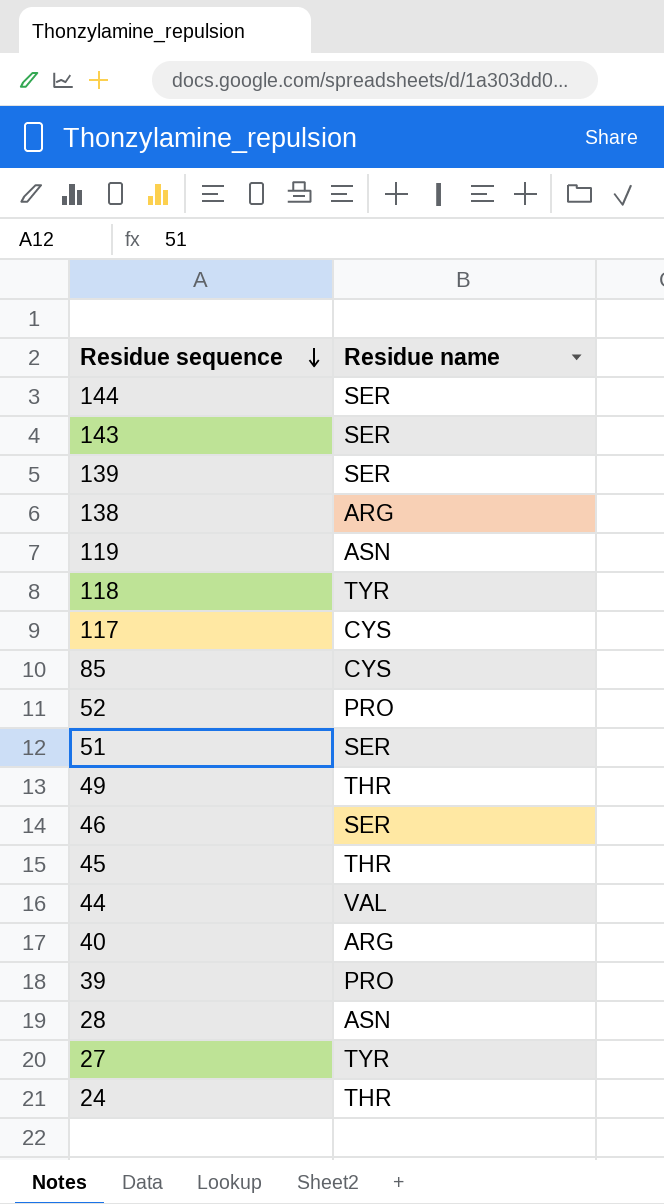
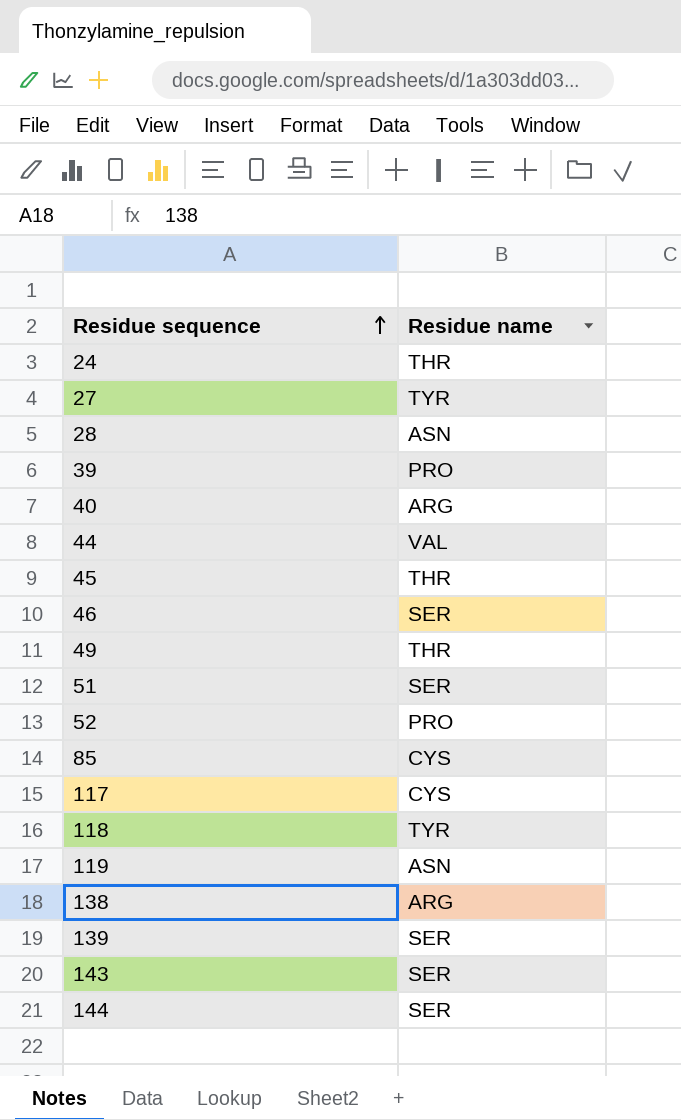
row order: Residue sequence descending -> Residue sequence ascending

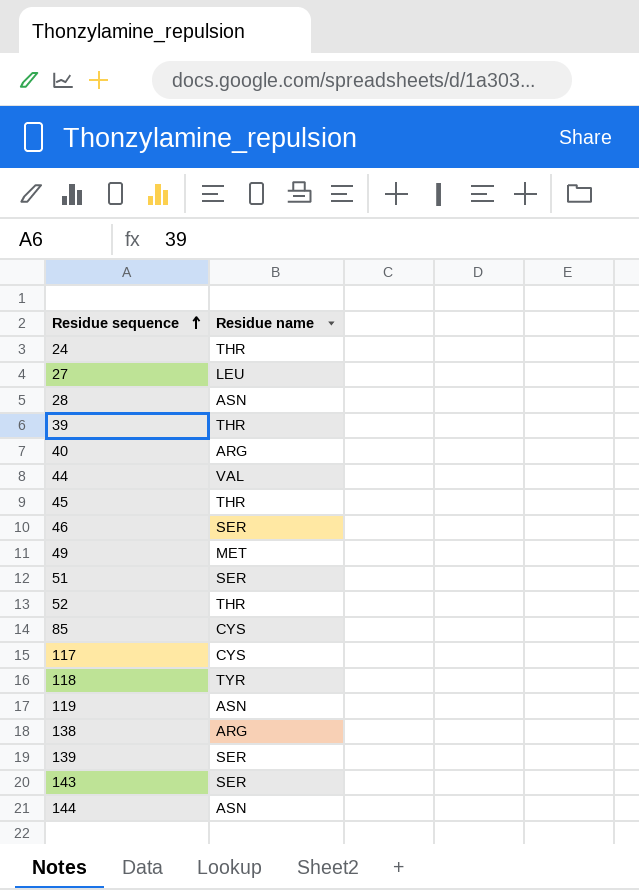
27 | Residue name: TYR -> LEU
39 | Residue name: PRO -> THR
49 | Residue name: THR -> MET
52 | Residue name: PRO -> THR
144 | Residue name: SER -> ASN

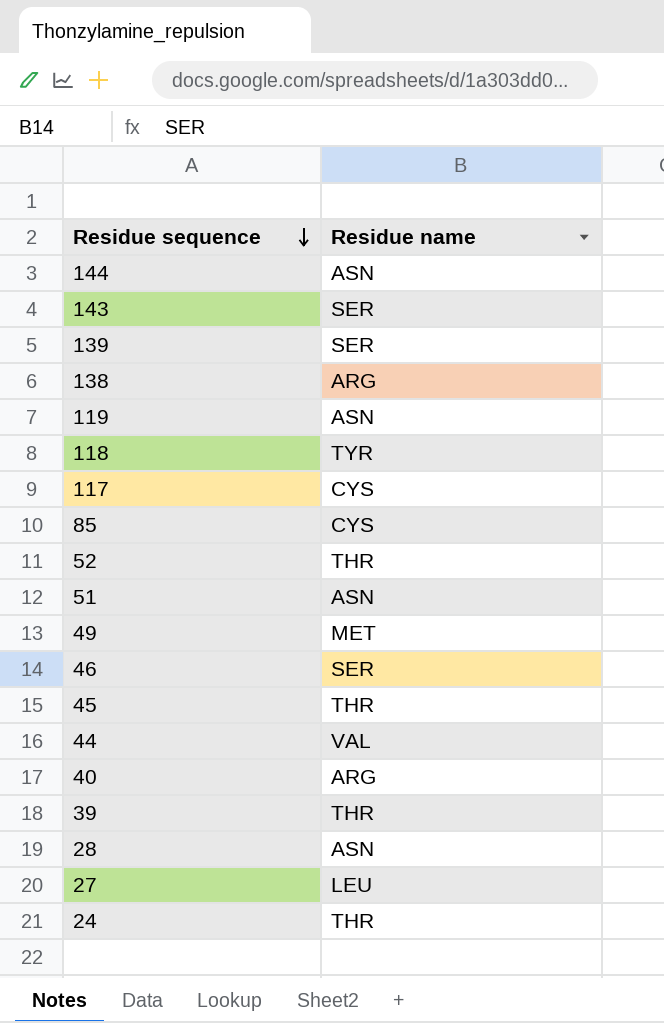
row order: Residue sequence ascending -> Residue sequence descending
51 | Residue name: SER -> ASN

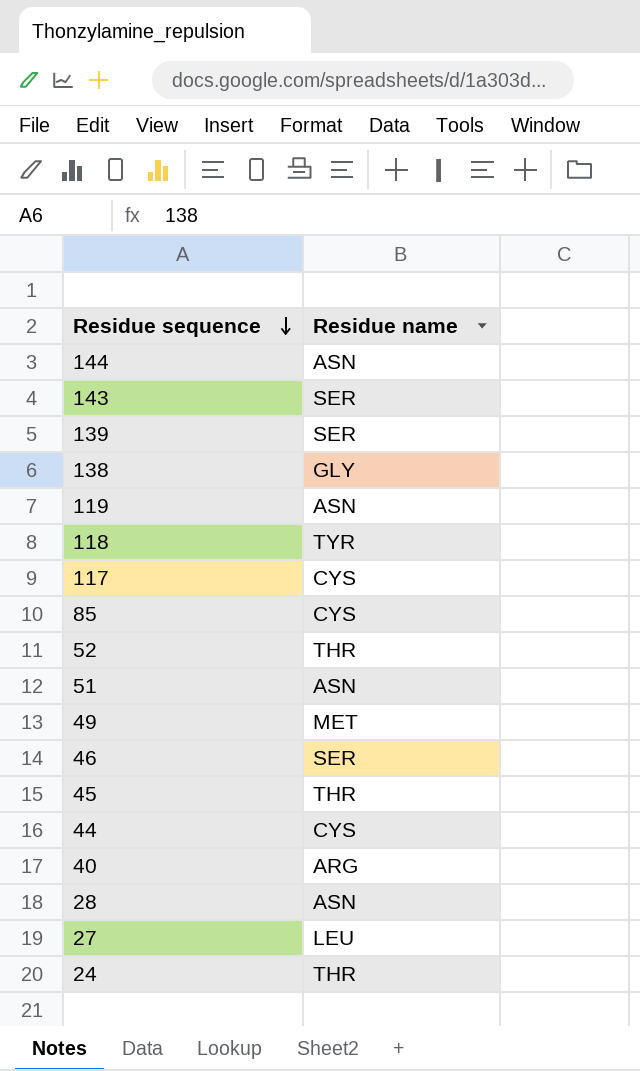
row 39: THR -> none
138 | Residue name: ARG -> GLY
44 | Residue name: VAL -> CYS

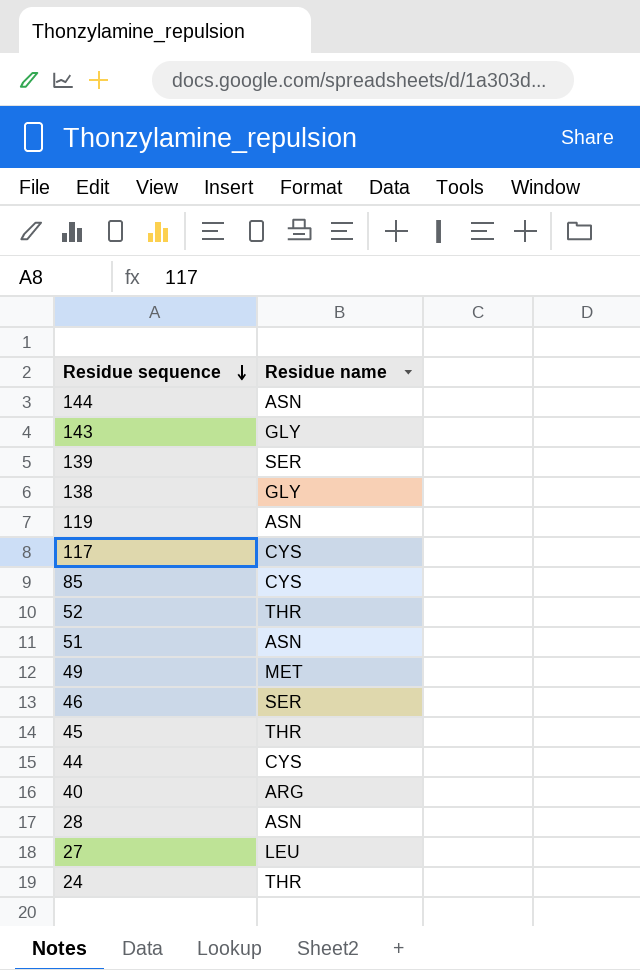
row 118: TYR -> none
143 | Residue name: SER -> GLY

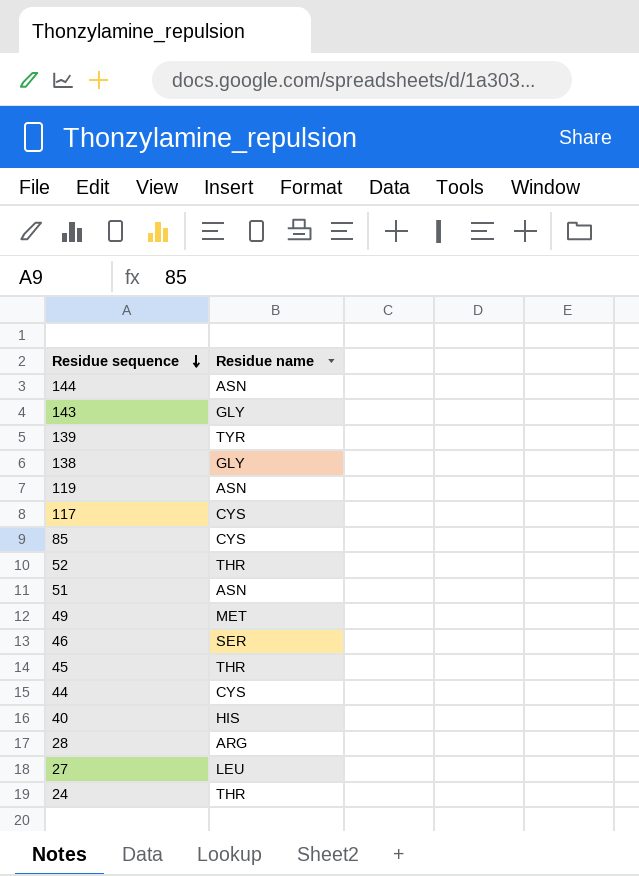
139 | Residue name: SER -> TYR
40 | Residue name: ARG -> HIS
28 | Residue name: ASN -> ARG

